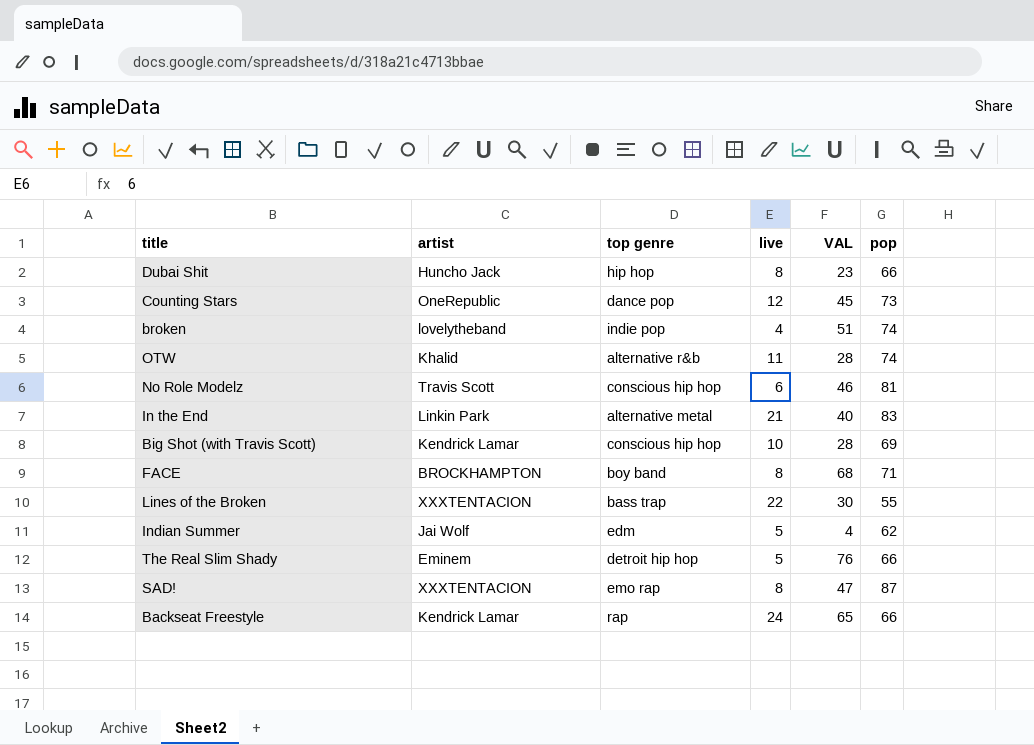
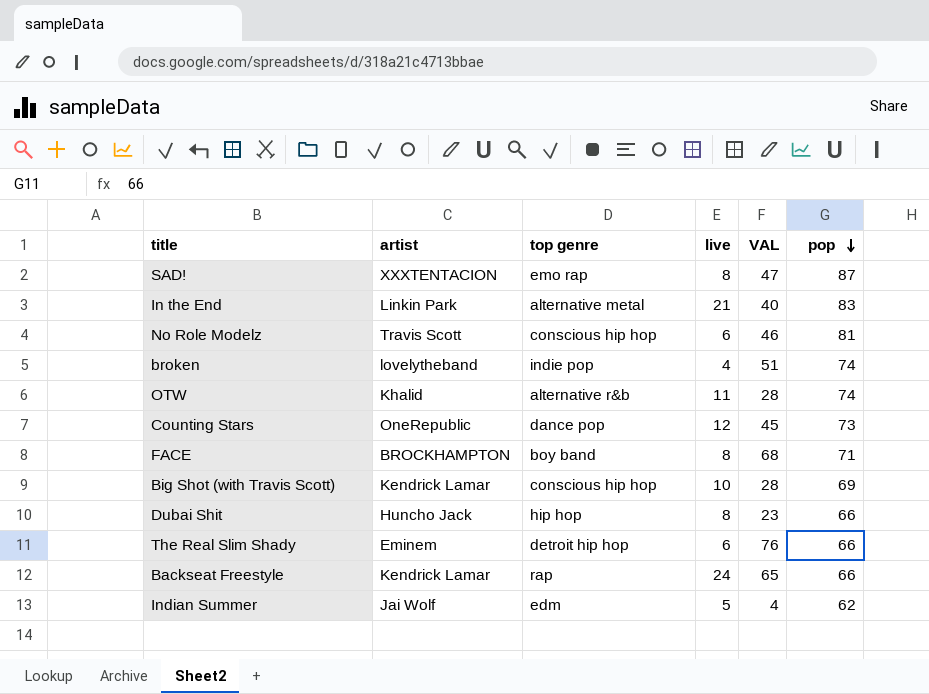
row order: none -> pop descending
row Lines of the Broken: XXXTENTACION | bass trap | 22 | 30 | 55 -> none
The Real Slim Shady | live: 5 -> 6

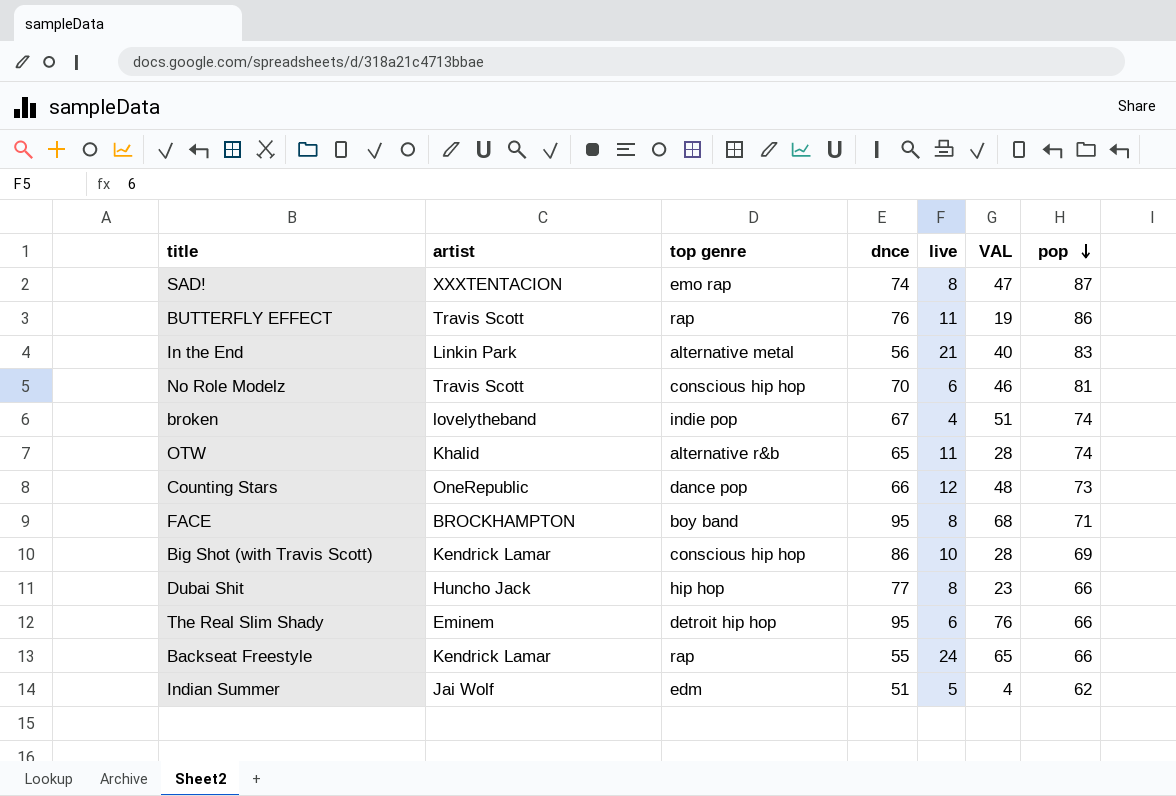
column dnce | position: none -> 4
row BUTTERFLY EFFECT: none -> Travis Scott | rap | 76 | 11 | 19 | 86
Counting Stars | VAL: 45 -> 48

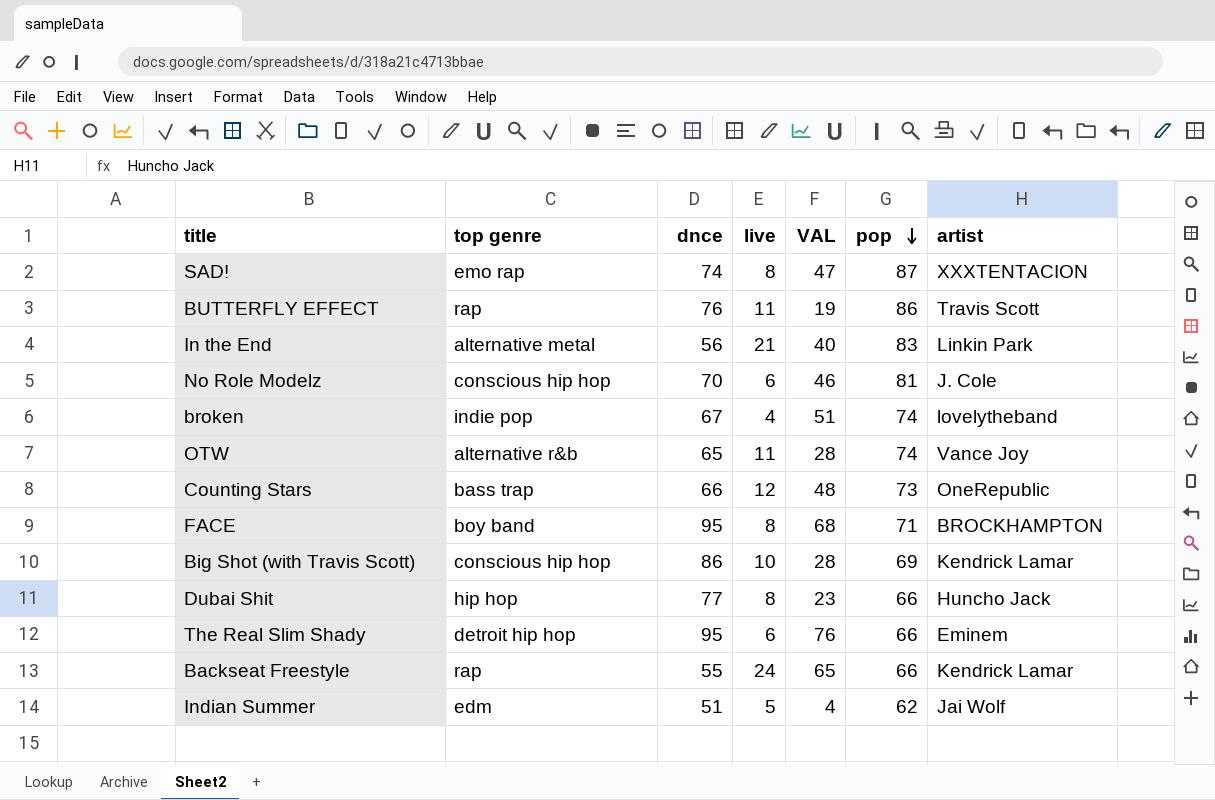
column artist | position: 2 -> 7
No Role Modelz | artist: Travis Scott -> J. Cole
OTW | artist: Khalid -> Vance Joy
Counting Stars | top genre: dance pop -> bass trap

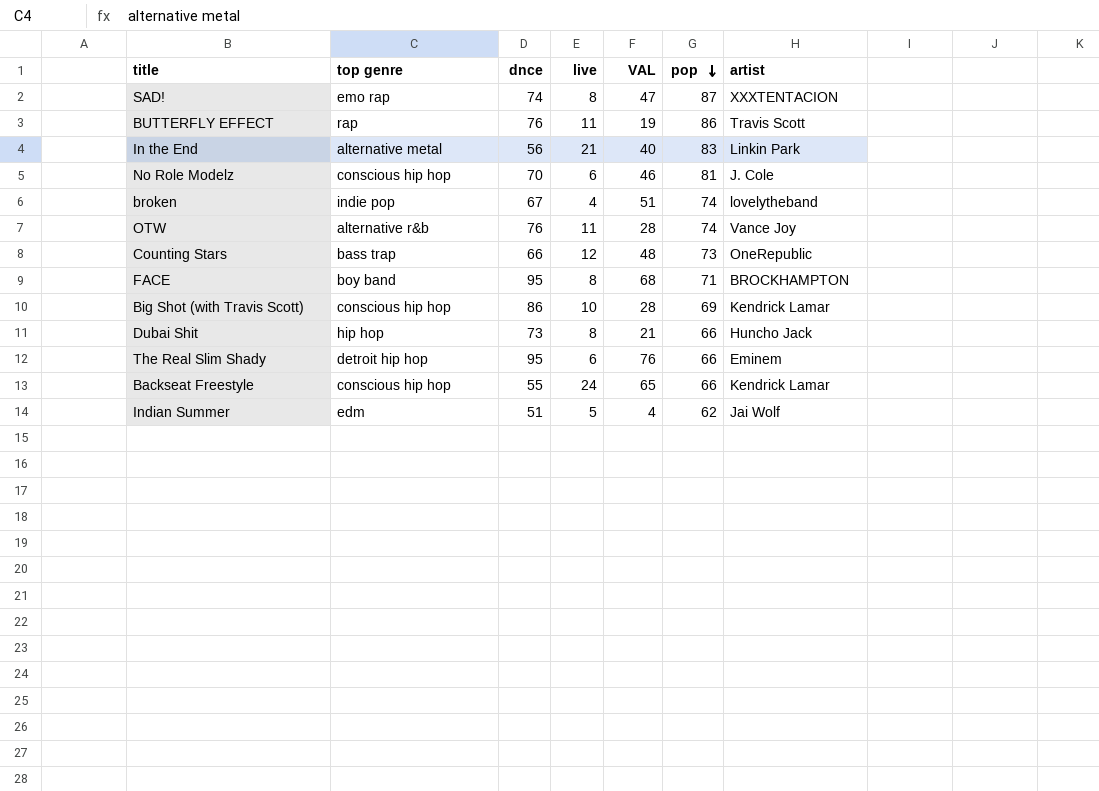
OTW | dnce: 65 -> 76
Dubai Shit | dnce: 77 -> 73
Dubai Shit | VAL: 23 -> 21
Backseat Freestyle | top genre: rap -> conscious hip hop

